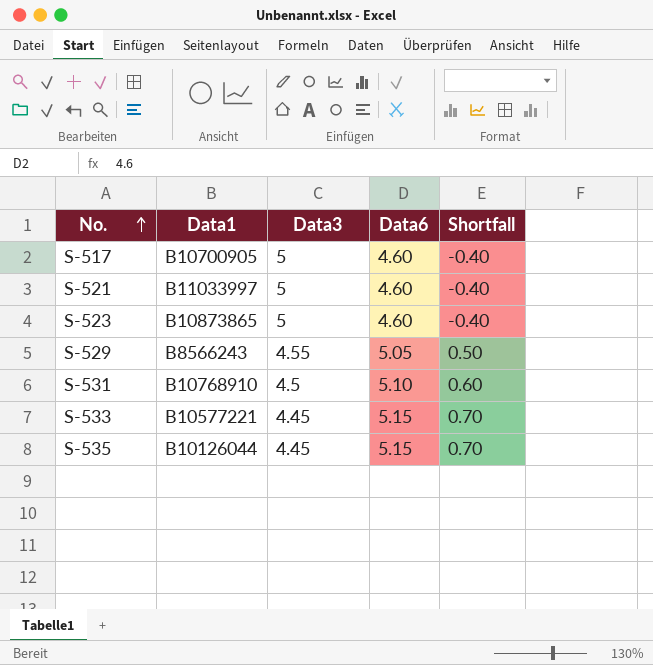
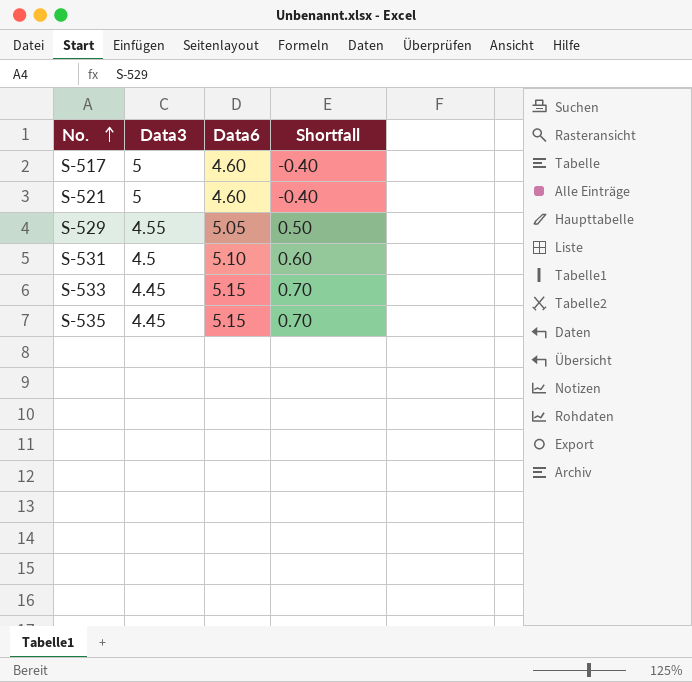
column Data1 | position: 2 -> none
row S-523: B10873865 | 5 | 4.60 | -0.40 -> none

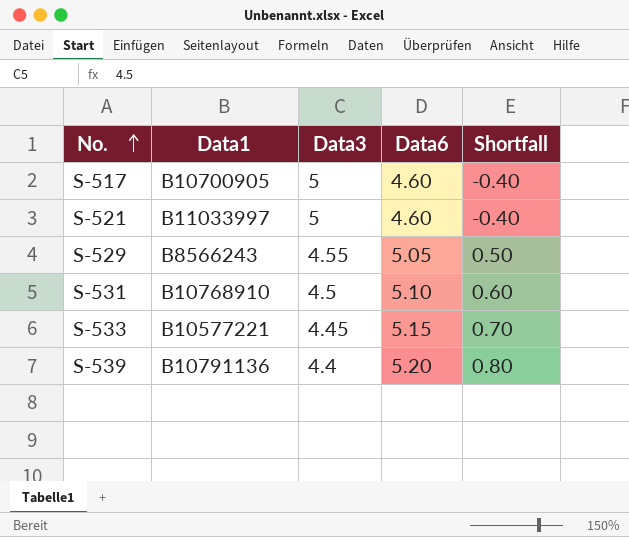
column Data1 | position: none -> 2
row S-535: 4.45 | 5.15 | 0.70 -> none
row S-539: none -> B10791136 | 4.4 | 5.20 | 0.80

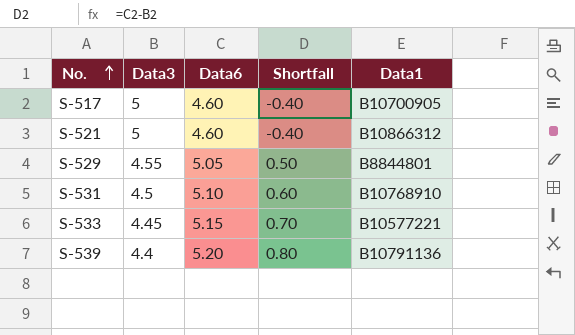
column Data1 | position: 2 -> 5
S-521 | Data1: B11033997 -> B10866312
S-529 | Data1: B8566243 -> B8844801

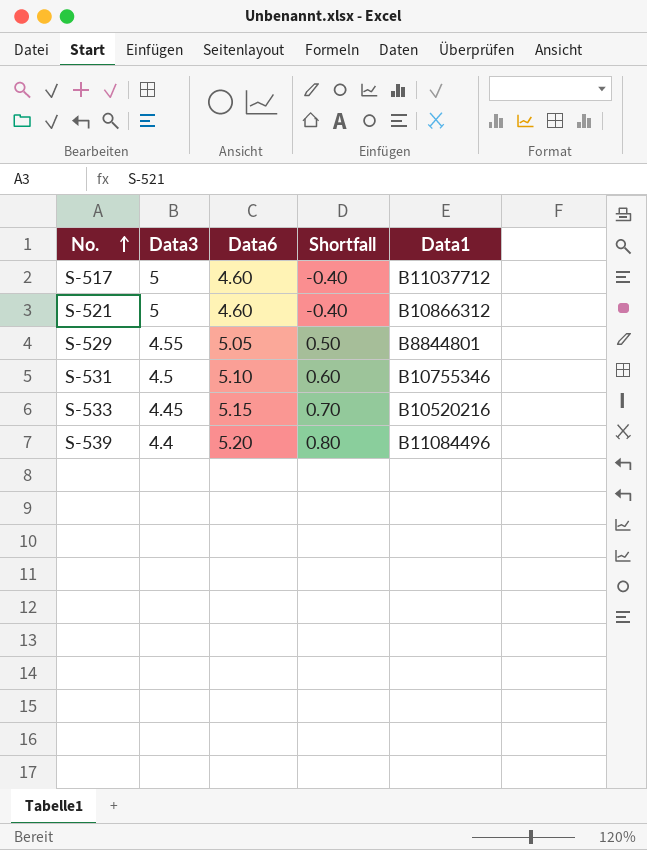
S-517 | Data1: B10700905 -> B11037712
S-531 | Data1: B10768910 -> B10755346
S-533 | Data1: B10577221 -> B10520216
S-539 | Data1: B10791136 -> B11084496

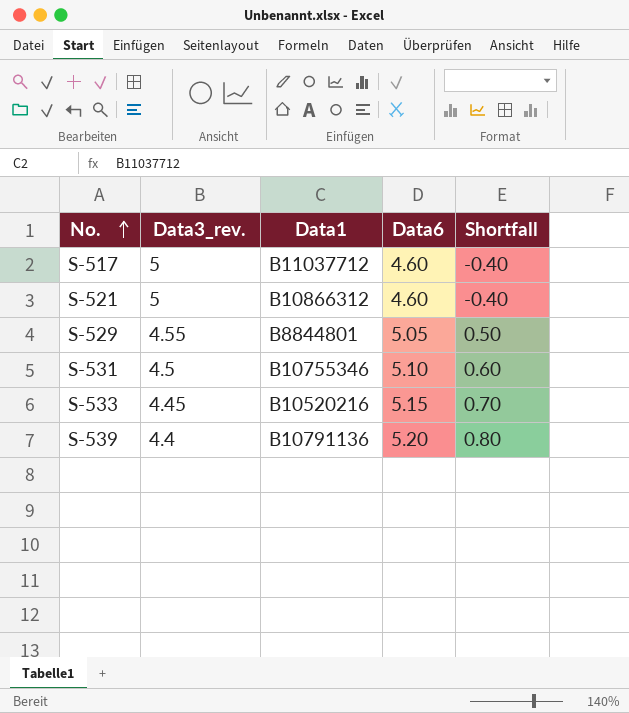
column name: Data3 -> Data3_rev.
column Data1 | position: 5 -> 3
S-539 | Data1: B11084496 -> B10791136

